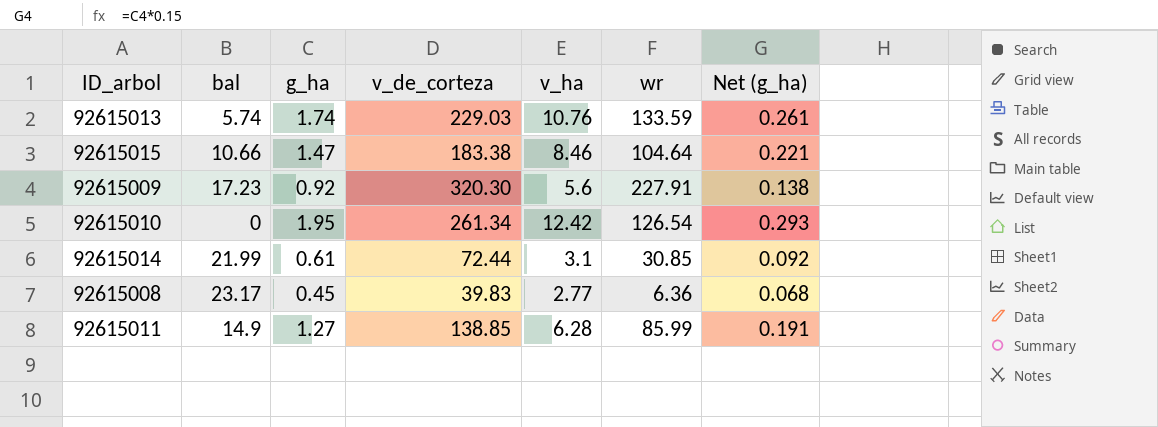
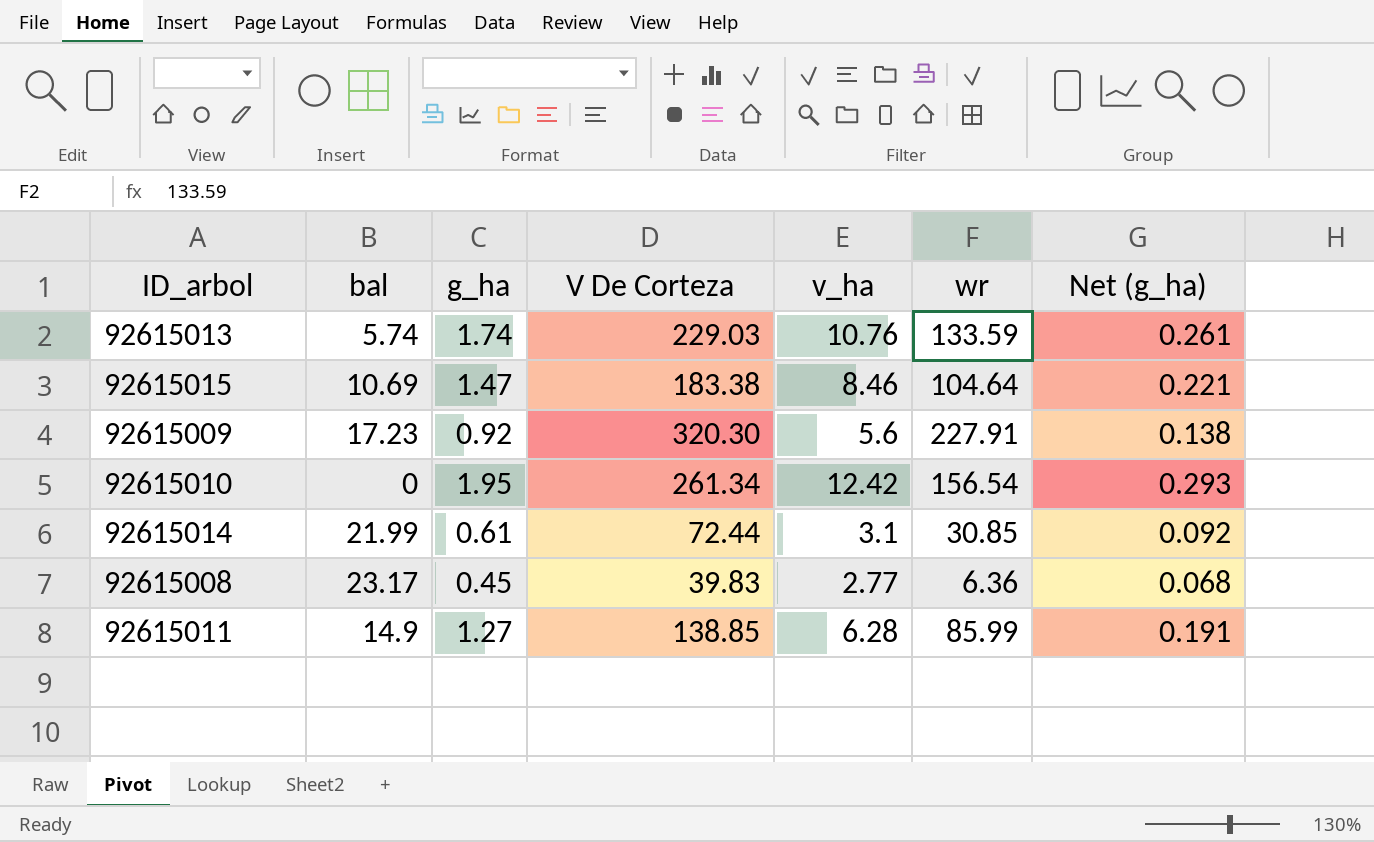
column name: v_de_corteza -> V De Corteza
92615015 | bal: 10.66 -> 10.69
92615010 | wr: 126.54 -> 156.54

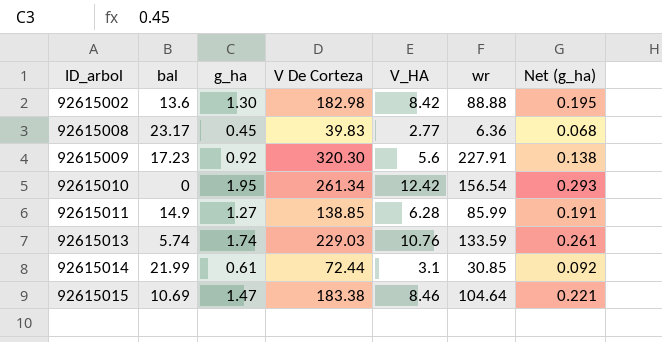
row order: none -> ID_arbol ascending
column name: v_ha -> V_HA
row 92615002: none -> 13.6 | 1.30 | 182.98 | 8.42 | 88.88 | 0.195

